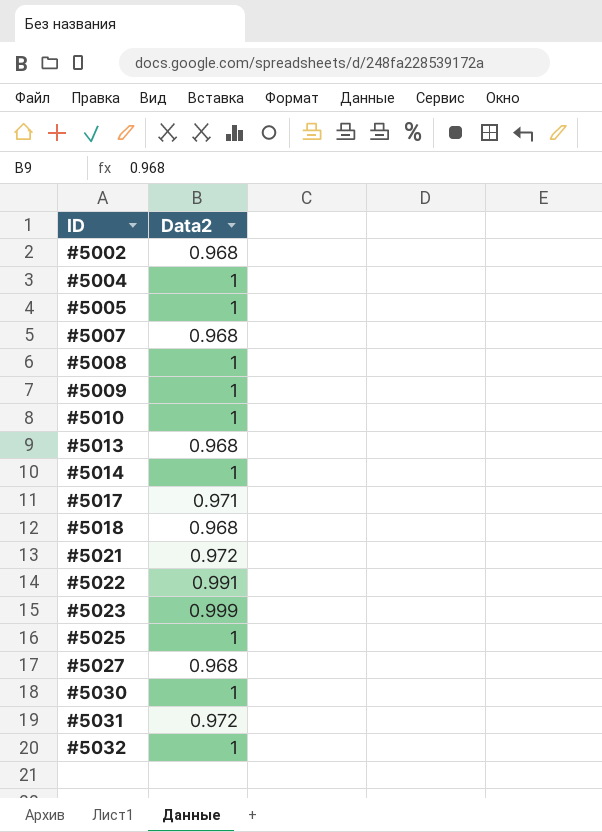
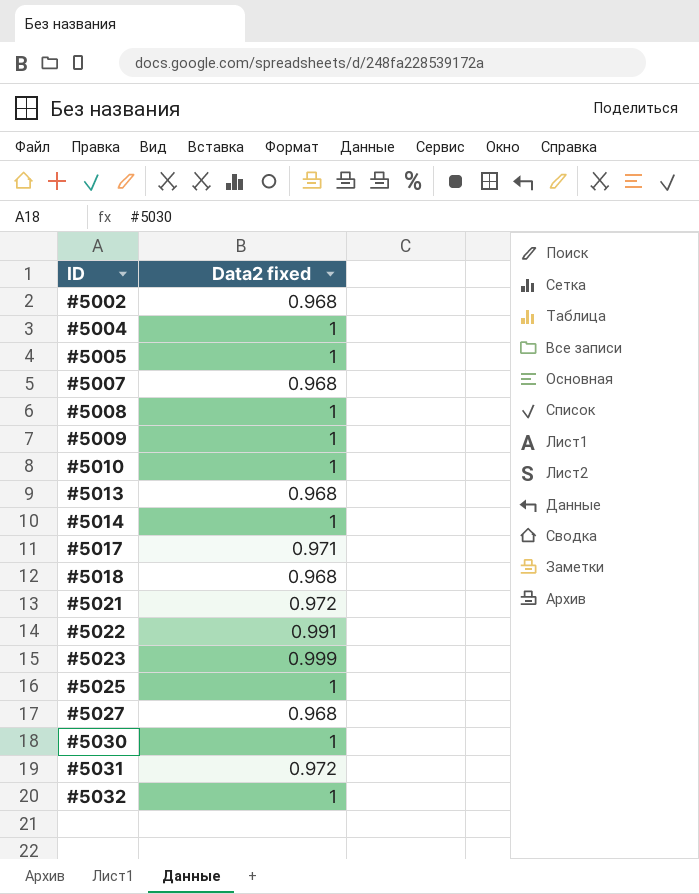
column name: Data2 -> Data2 fixed

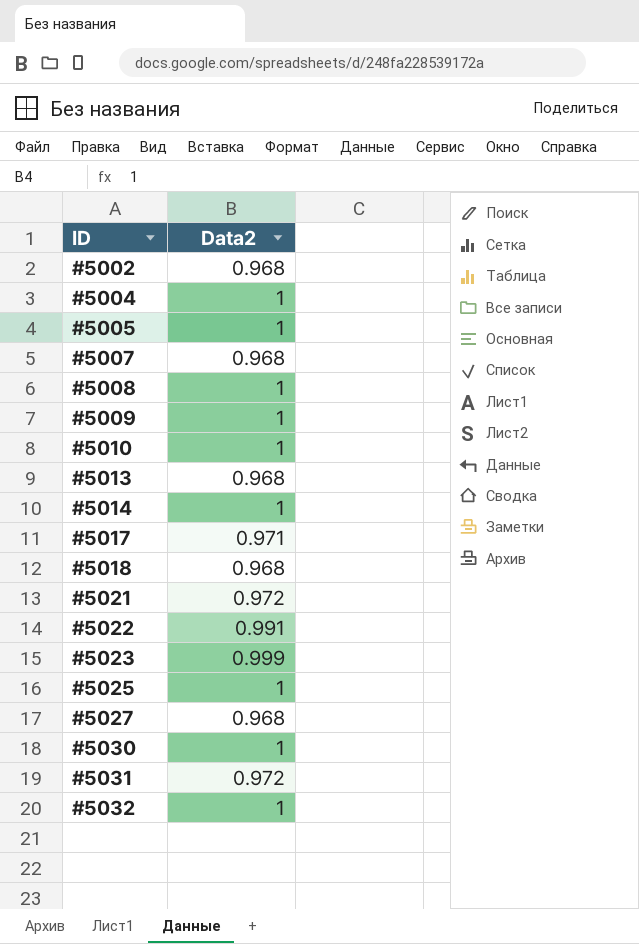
column name: Data2 fixed -> Data2

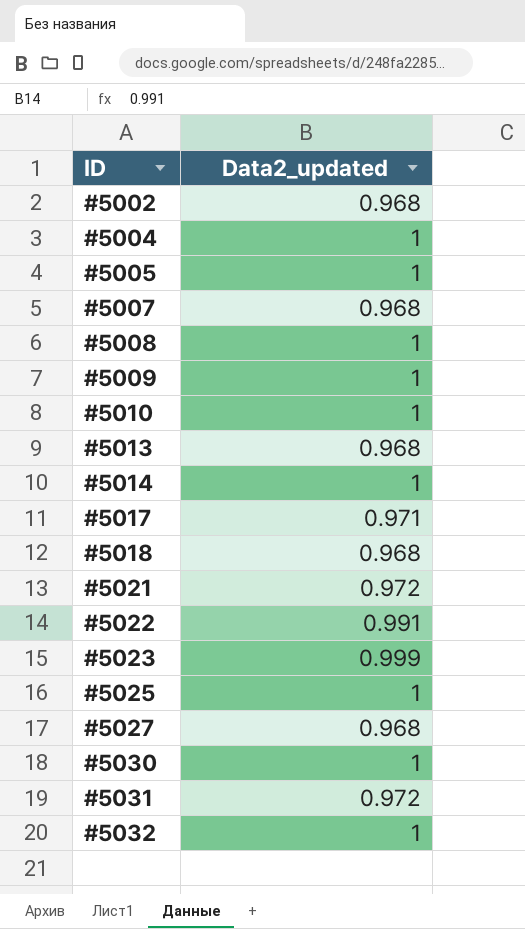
column name: Data2 -> Data2_updated

